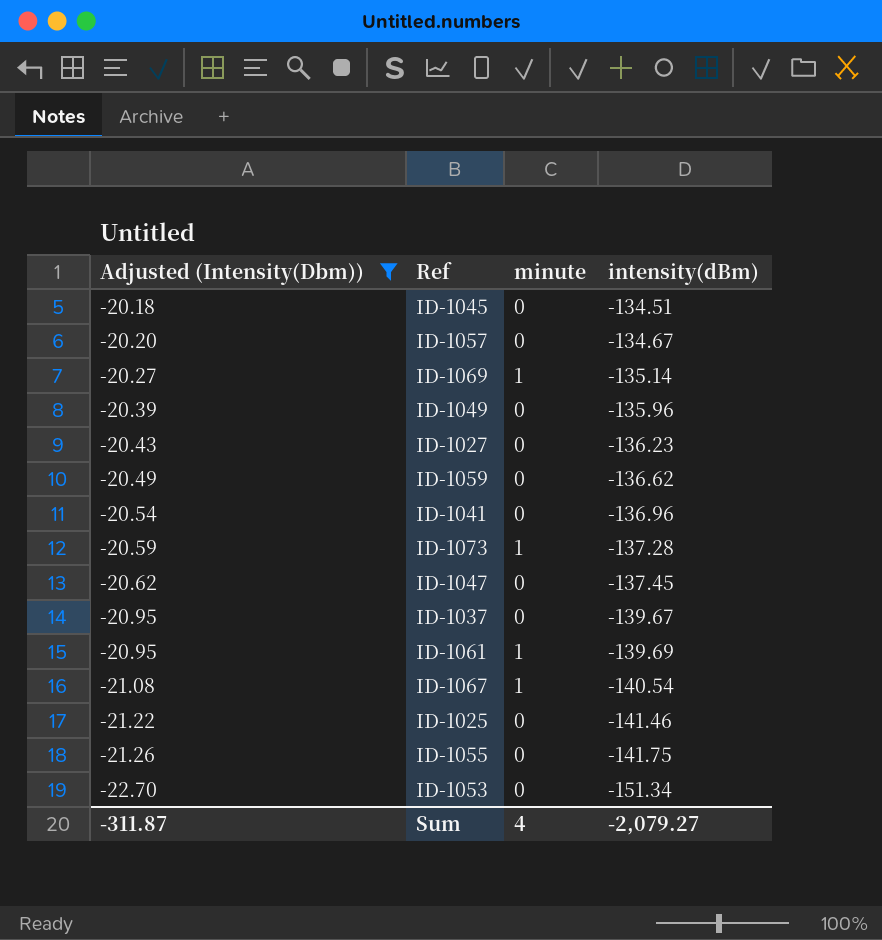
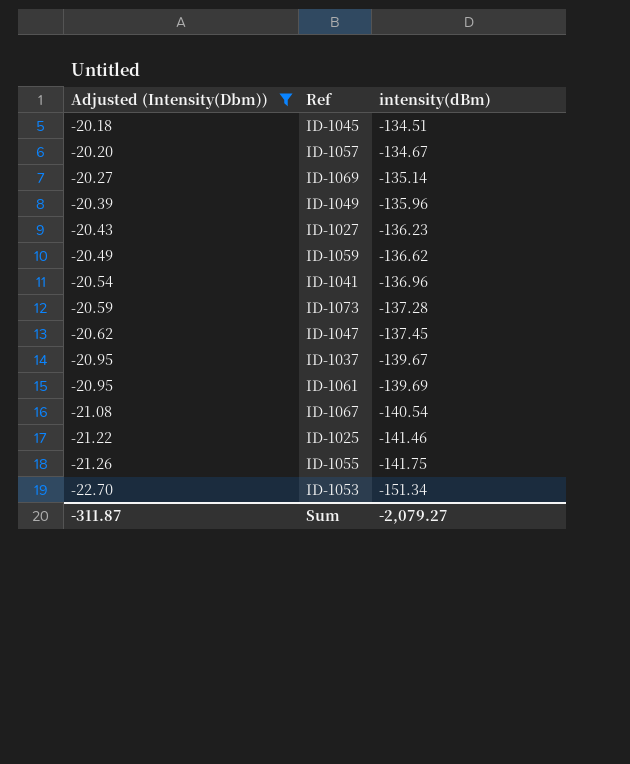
column minute | position: 3 -> none

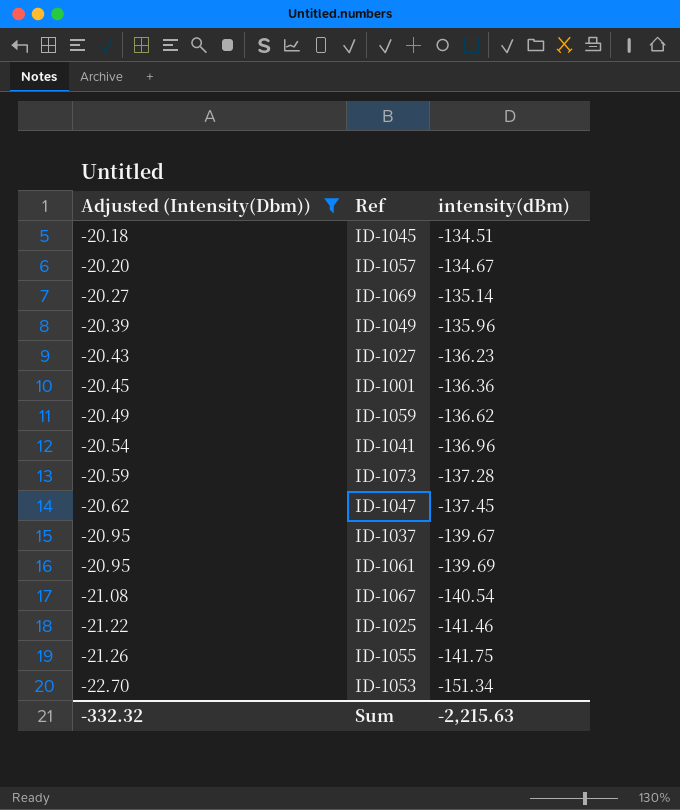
row ID-1001: none -> -20.45 | -136.36
Sum | Adjusted (Intensity(Dbm)): -311.87 -> -332.32
Sum | intensity(dBm): -2,079.27 -> -2,215.63

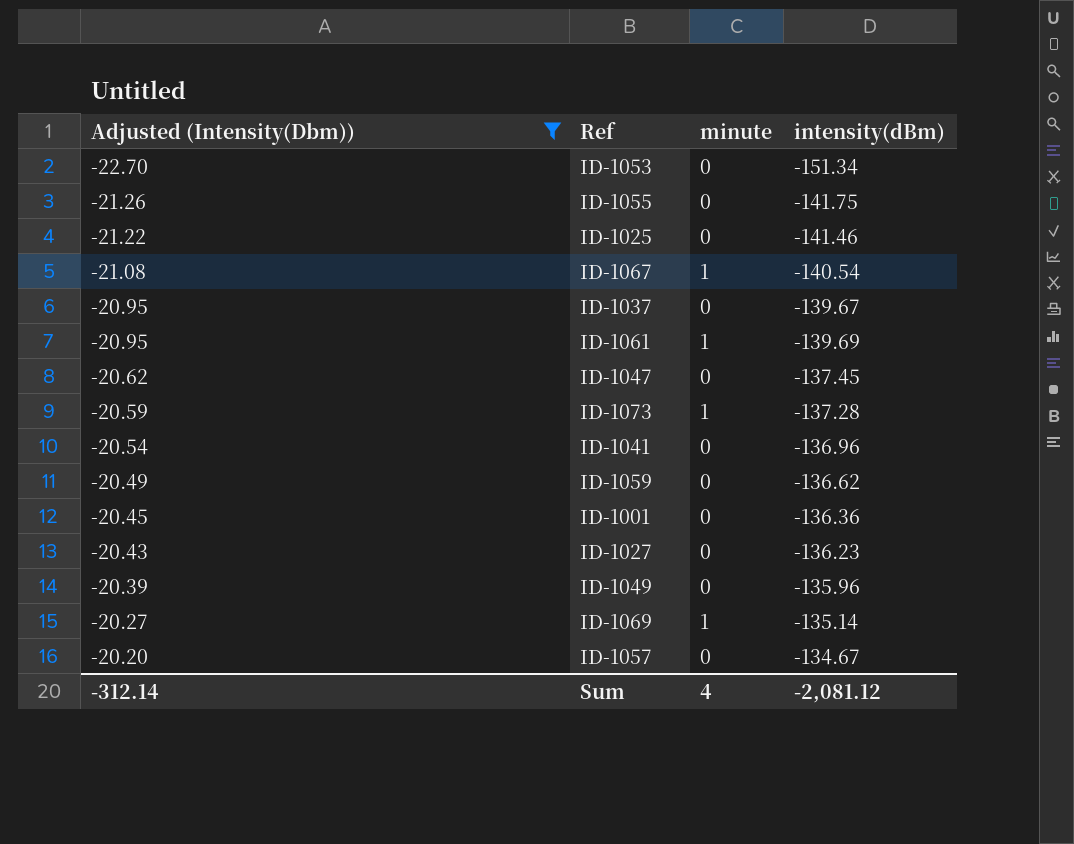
row order: Adjusted (Intensity(Dbm)) descending -> Adjusted (Intensity(Dbm)) ascending
column minute | position: none -> 3
row ID-1045: -20.18 | -134.51 -> none
Sum | Adjusted (Intensity(Dbm)): -332.32 -> -312.14
Sum | intensity(dBm): -2,215.63 -> -2,081.12

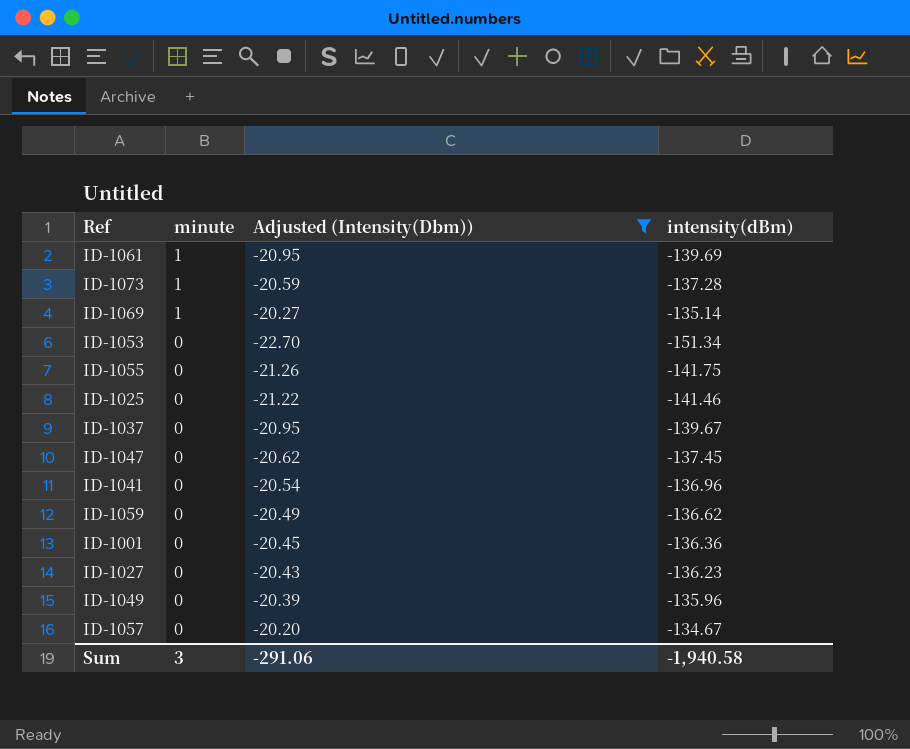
row order: Adjusted (Intensity(Dbm)) ascending -> minute descending
column Adjusted (Intensity(Dbm)) | position: 1 -> 3
row ID-1067: -21.08 | 1 | -140.54 -> none
Sum | minute: 4 -> 3
Sum | Adjusted (Intensity(Dbm)): -312.14 -> -291.06
Sum | intensity(dBm): -2,081.12 -> -1,940.58

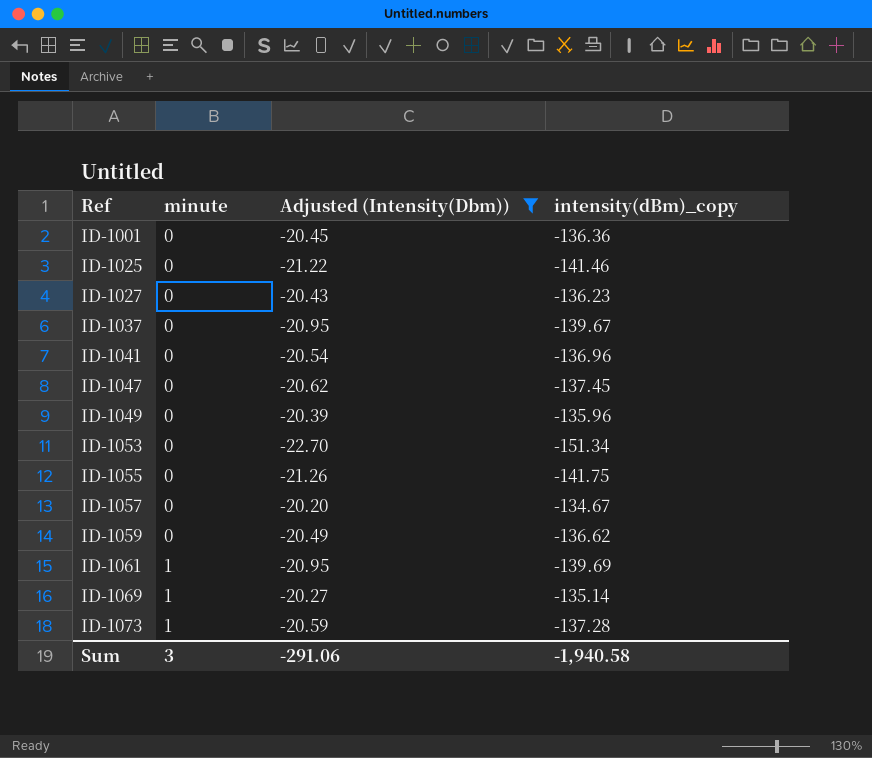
row order: minute descending -> Ref ascending
column name: intensity(dBm) -> intensity(dBm)_copy

